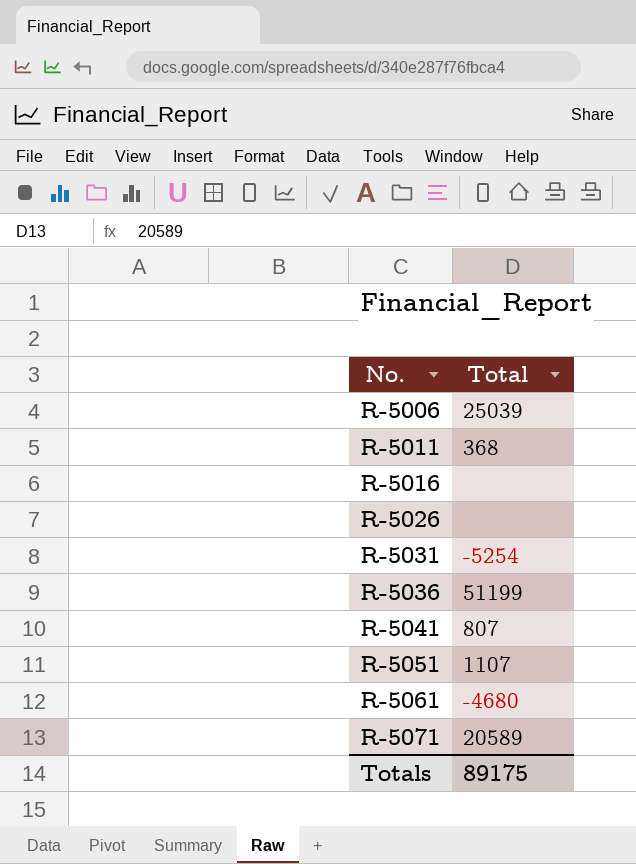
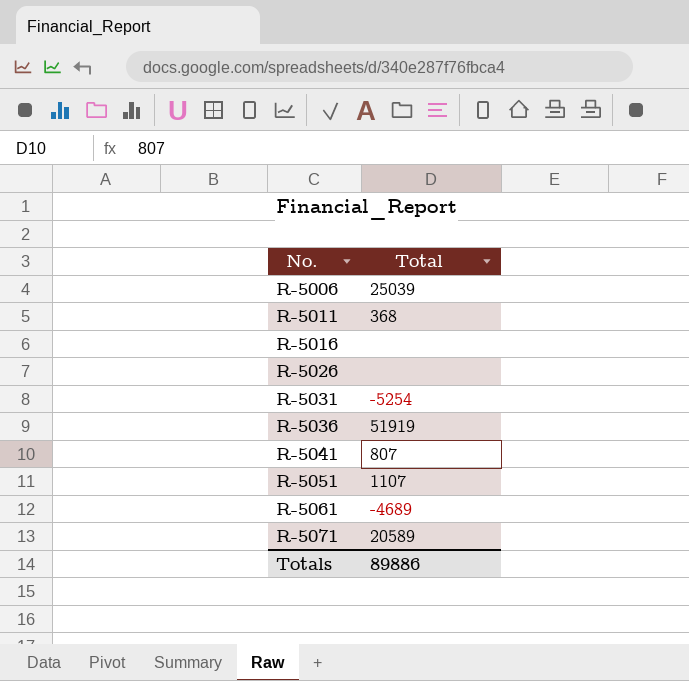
R-5036 | Total: 51199 -> 51919
R-5061 | Total: -4680 -> -4689
Totals | Total: 89175 -> 89886

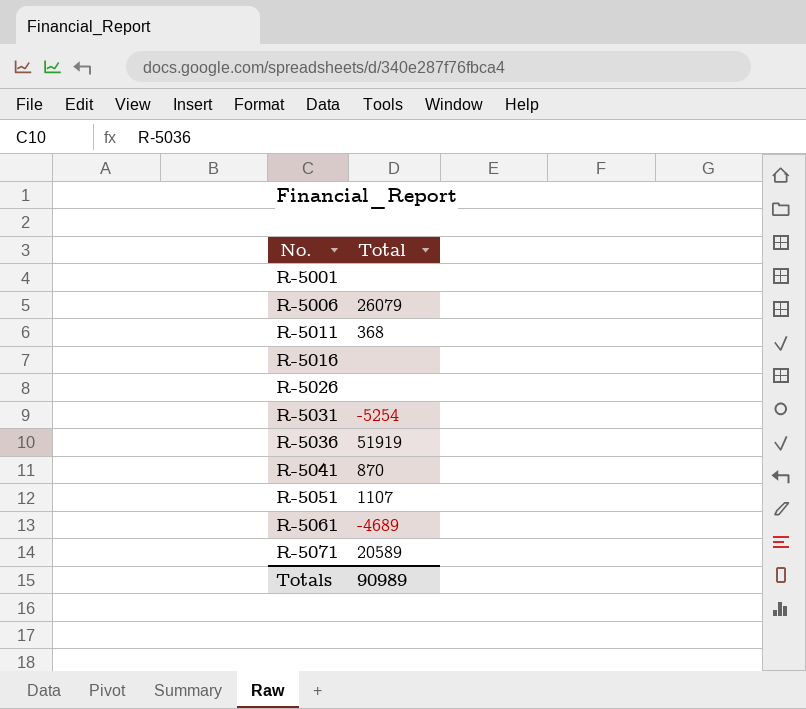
row R-5001: none -> none
R-5006 | Total: 25039 -> 26079
R-5041 | Total: 807 -> 870
Totals | Total: 89886 -> 90989

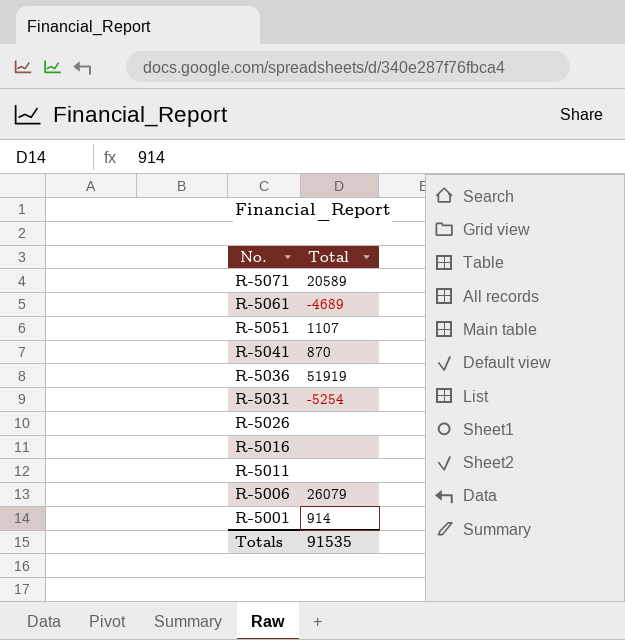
row order: No. ascending -> No. descending
R-5011 | Total: 368 -> none
R-5001 | Total: none -> 914
Totals | Total: 90989 -> 91535

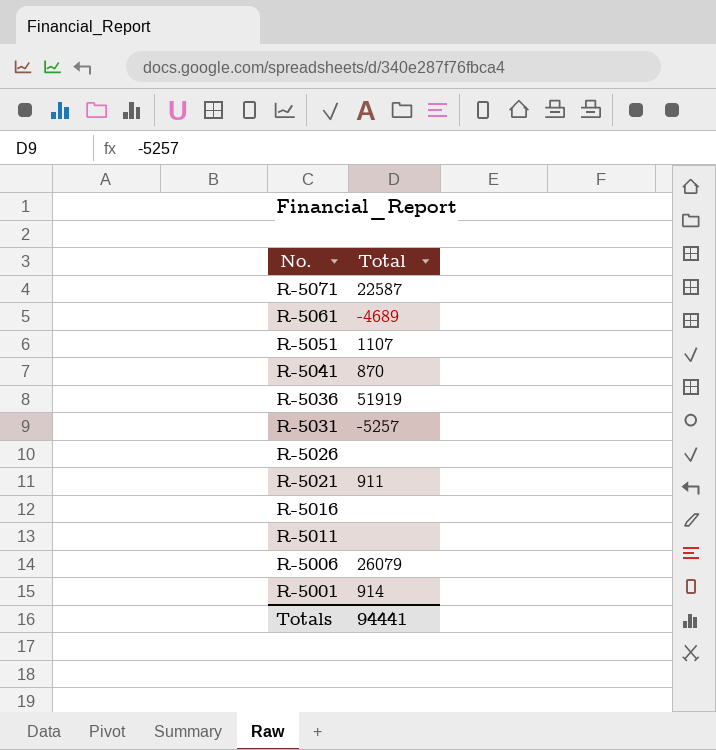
R-5071 | Total: 20589 -> 22587
R-5031 | Total: -5254 -> -5257
row R-5021: none -> 911
Totals | Total: 91535 -> 94441

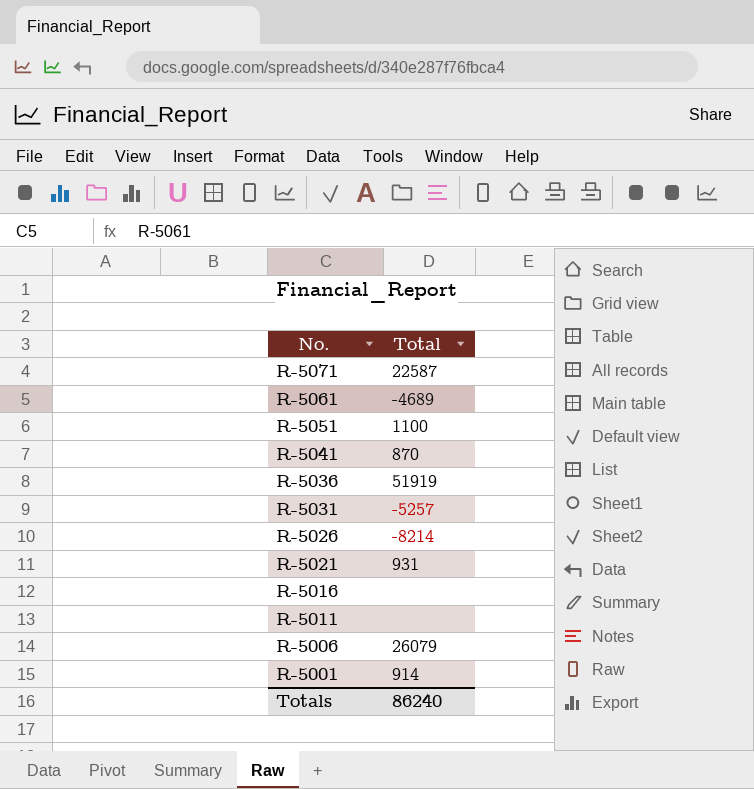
R-5051 | Total: 1107 -> 1100
R-5026 | Total: none -> -8214
R-5021 | Total: 911 -> 931
Totals | Total: 94441 -> 86240

